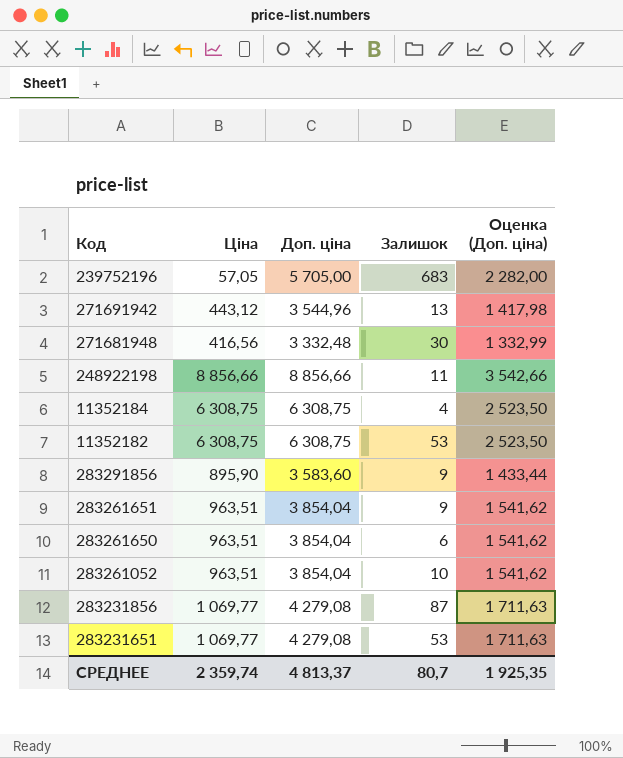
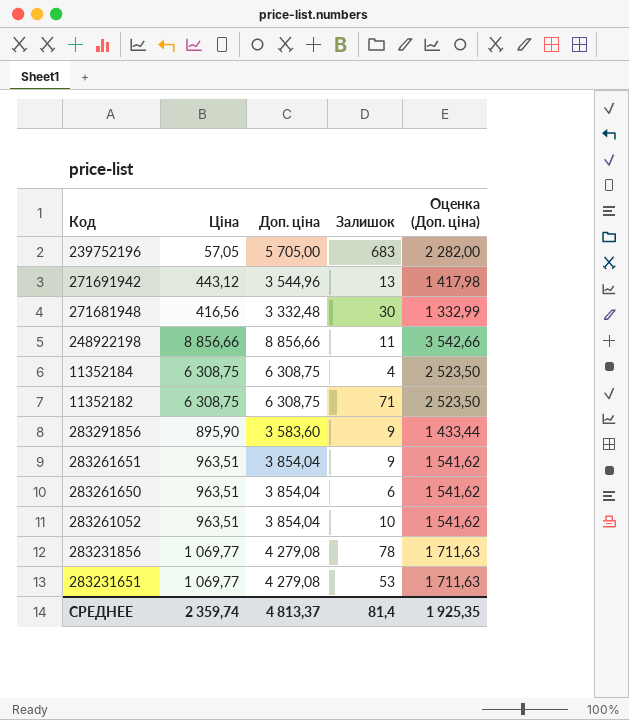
11352182 | Залишок: 53 -> 71
283231856 | Залишок: 87 -> 78
СРЕДНЕЕ | Залишок: 80,7 -> 81,4

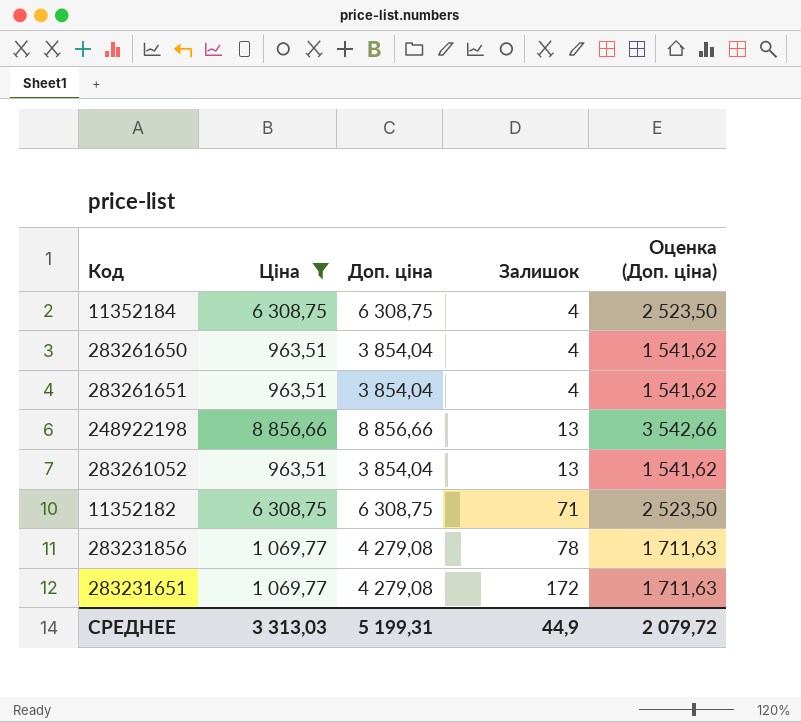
filter: none -> Ціна >= 963,51
row order: none -> Залишок ascending
283261650 | Залишок: 6 -> 4
283261651 | Залишок: 9 -> 4
248922198 | Залишок: 11 -> 13
283261052 | Залишок: 10 -> 13
283231651 | Залишок: 53 -> 172
СРЕДНЕЕ | Ціна: 2 359,74 -> 3 313,03
СРЕДНЕЕ | Доп. ціна: 4 813,37 -> 5 199,31
СРЕДНЕЕ | Залишок: 81,4 -> 44,9
СРЕДНЕЕ | Оценка (Доп. ціна): 1 925,35 -> 2 079,72

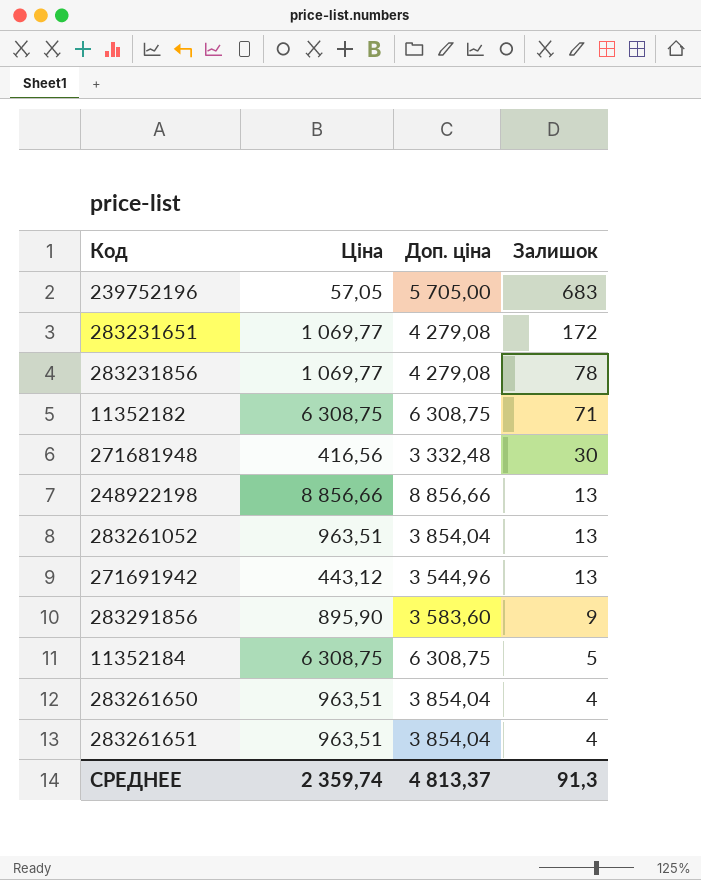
filter: Ціна >= 963,51 -> none
row order: Залишок ascending -> Залишок descending
column Оценка (Доп. ціна) | formula: [Доп. ціна] * 0,4 -> none
11352184 | Залишок: 4 -> 5
СРЕДНЕЕ | Ціна: 3 313,03 -> 2 359,74
СРЕДНЕЕ | Доп. ціна: 5 199,31 -> 4 813,37
СРЕДНЕЕ | Залишок: 44,9 -> 91,3

